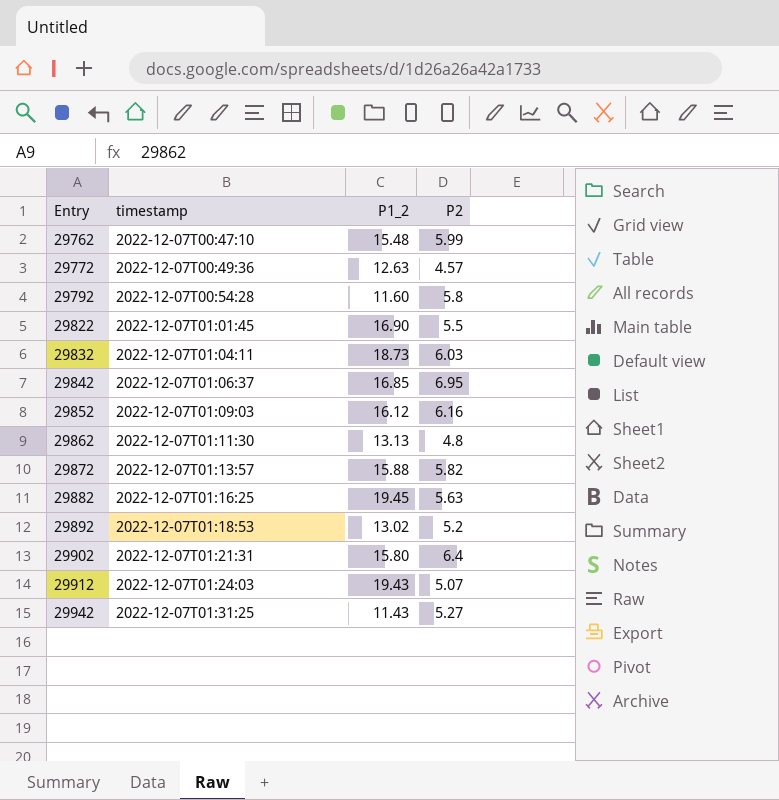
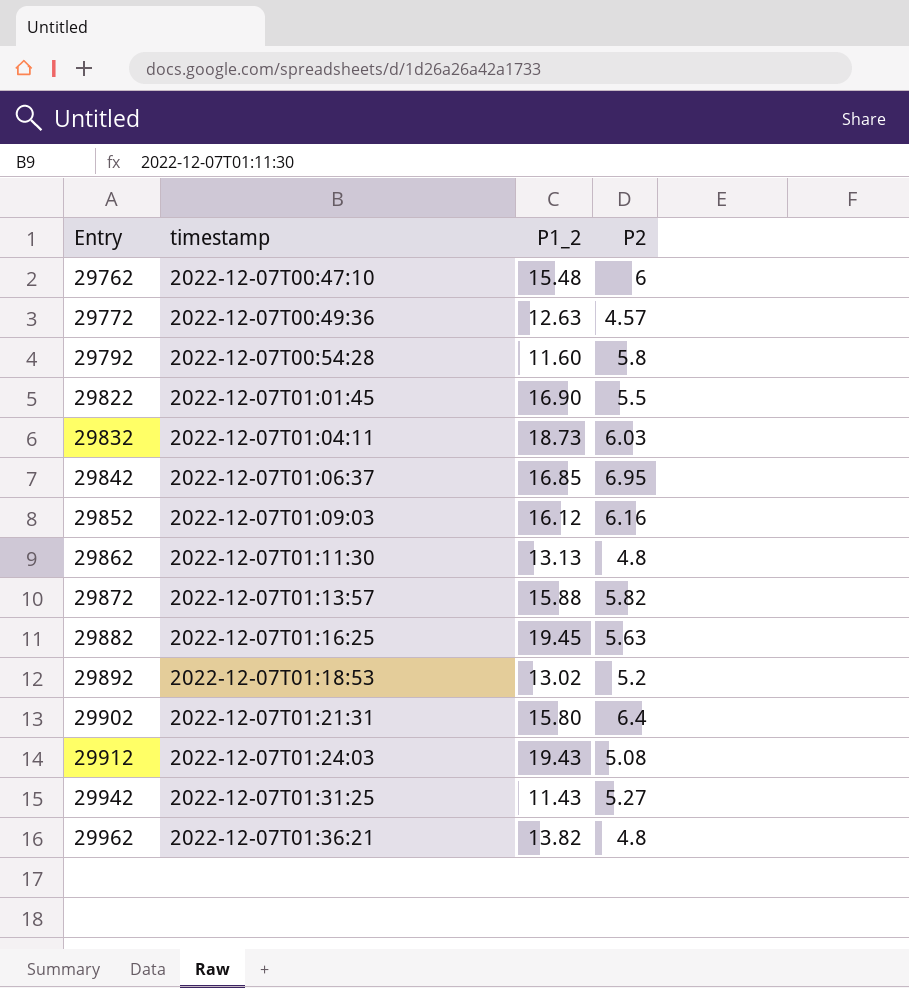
29762 | P2: 5.99 -> 6
29912 | P2: 5.07 -> 5.08
row 29962: none -> 2022-12-07T01:36:21 | 13.82 | 4.8

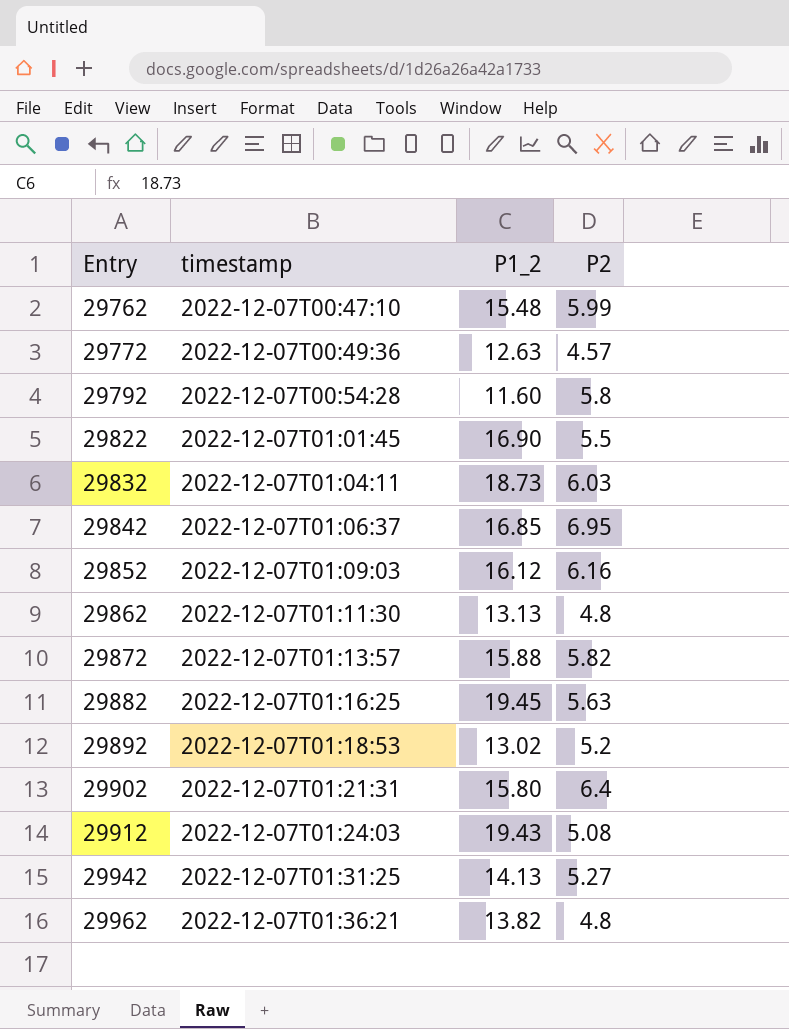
29762 | P2: 6 -> 5.99
29942 | P1_2: 11.43 -> 14.13

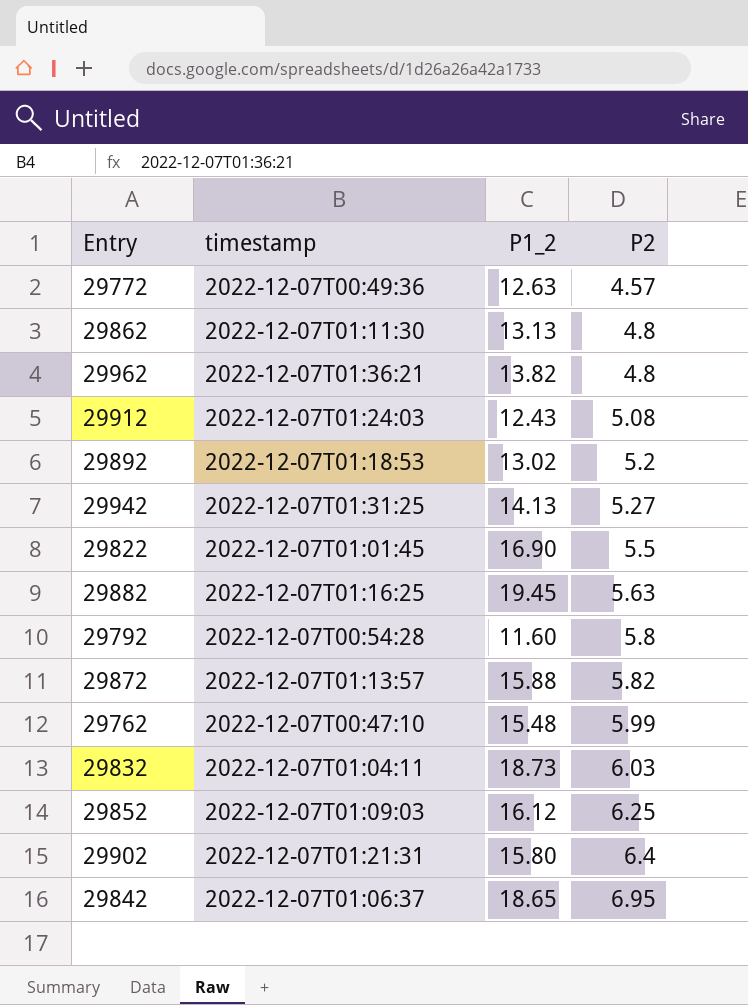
row order: Entry ascending -> P2 ascending
29912 | P1_2: 19.43 -> 12.43
29852 | P2: 6.16 -> 6.25
29842 | P1_2: 16.85 -> 18.65

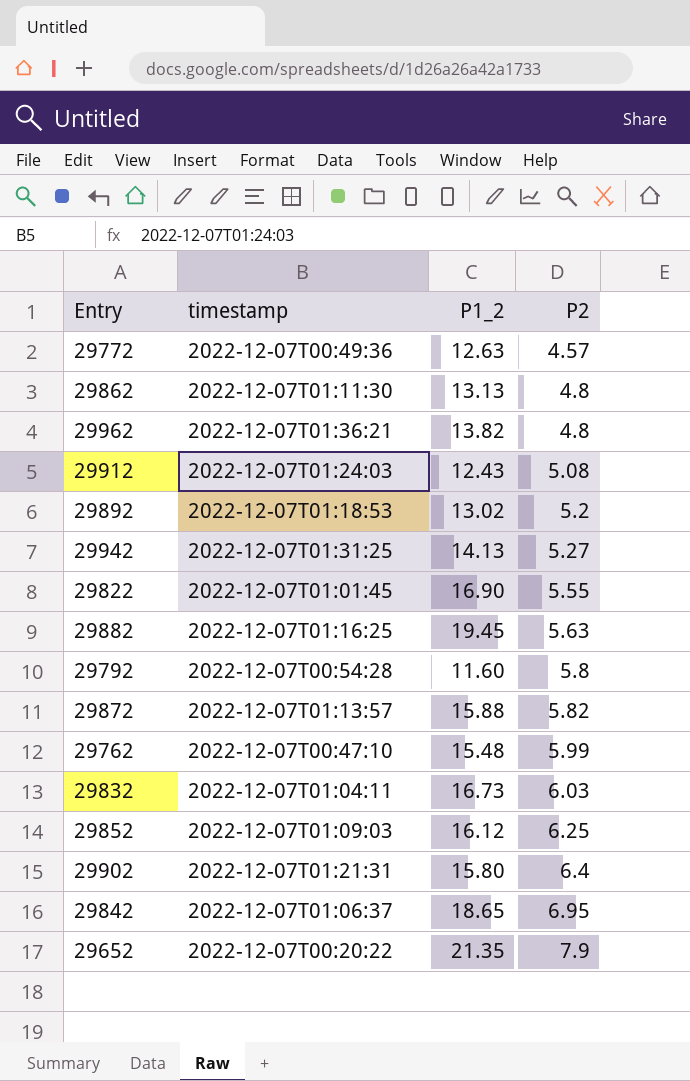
29822 | P2: 5.5 -> 5.55
29832 | P1_2: 18.73 -> 16.73
row 29652: none -> 2022-12-07T00:20:22 | 21.35 | 7.9

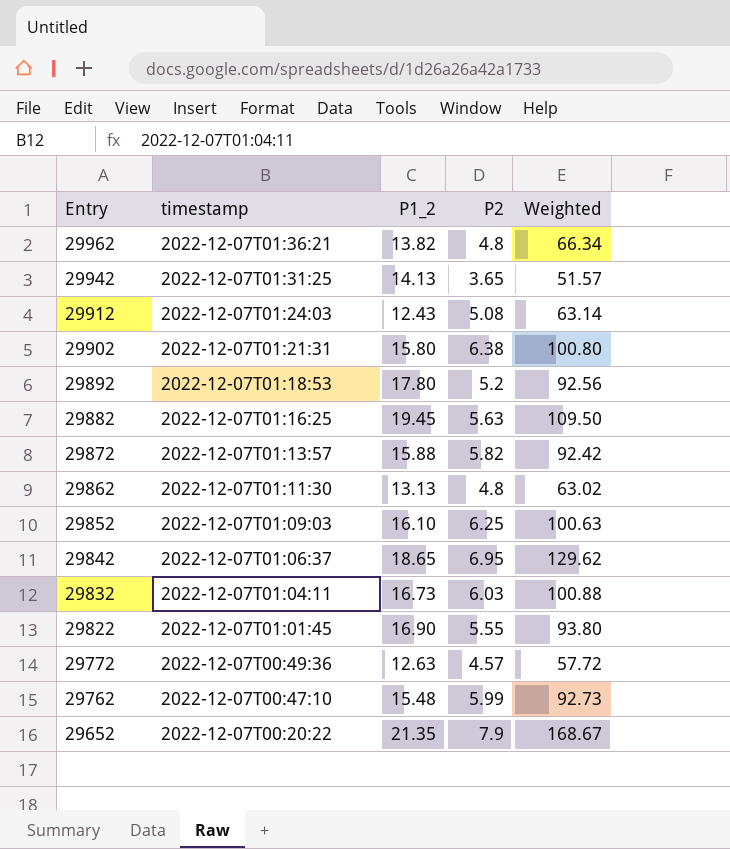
row order: P2 ascending -> Entry descending
column Weighted | formula: none -> [P1_2] * [P2]
row 29792: 2022-12-07T00:54:28 | 11.60 | 5.8 -> none
29942 | P2: 5.27 -> 3.65
29902 | P2: 6.4 -> 6.38
29892 | P1_2: 13.02 -> 17.80
29852 | P1_2: 16.12 -> 16.10

